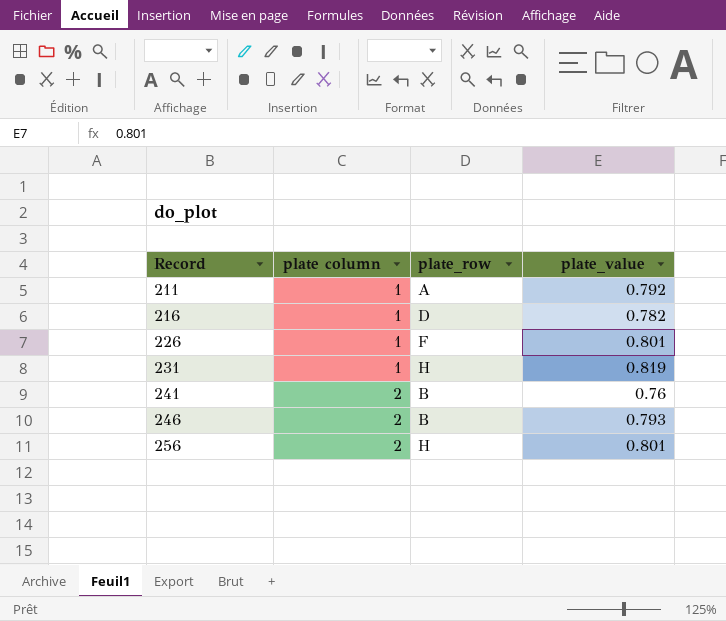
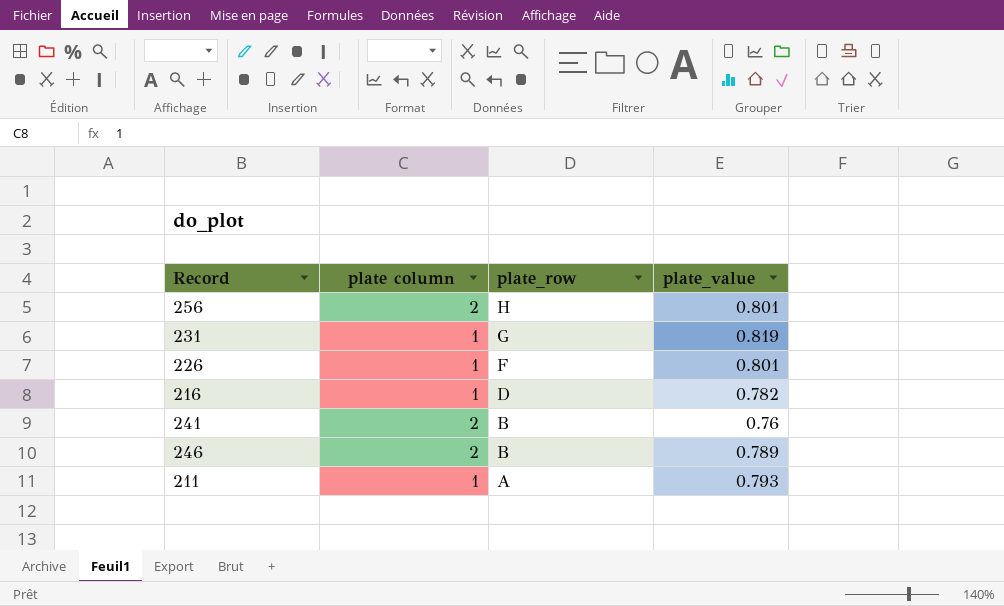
row order: Record ascending -> plate_row descending
231 | plate_row: H -> G
246 | plate_value: 0.793 -> 0.789
211 | plate_value: 0.792 -> 0.793

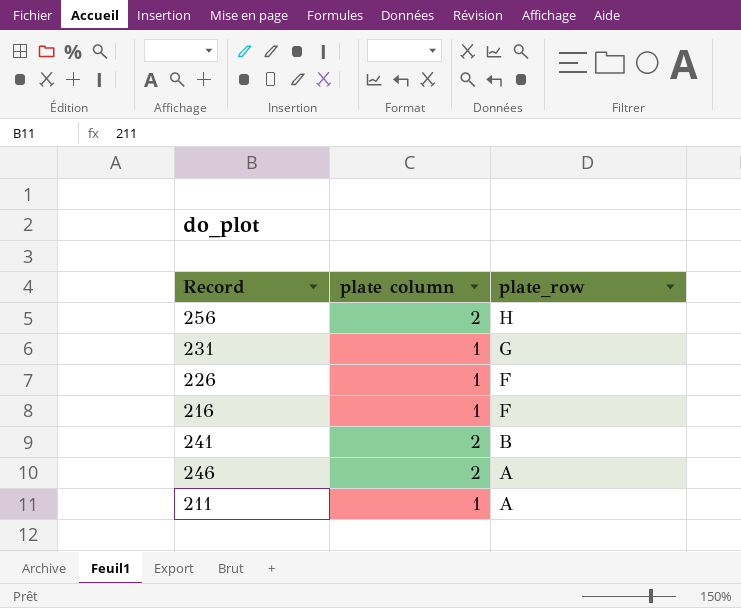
column plate_value | position: 4 -> none
216 | plate_row: D -> F
246 | plate_row: B -> A

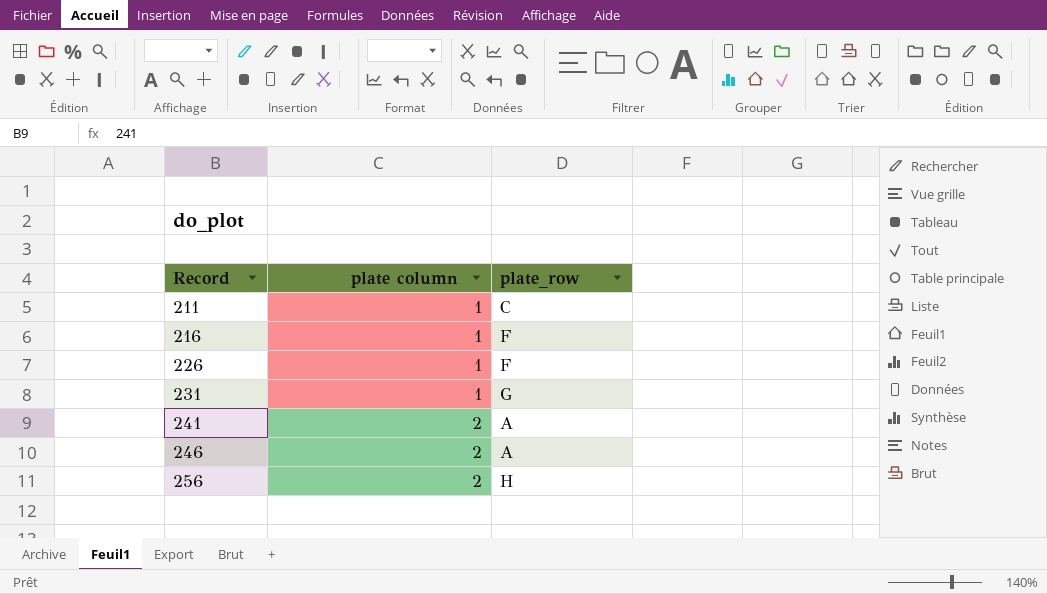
row order: plate_row descending -> Record ascending
211 | plate_row: A -> C
241 | plate_row: B -> A

